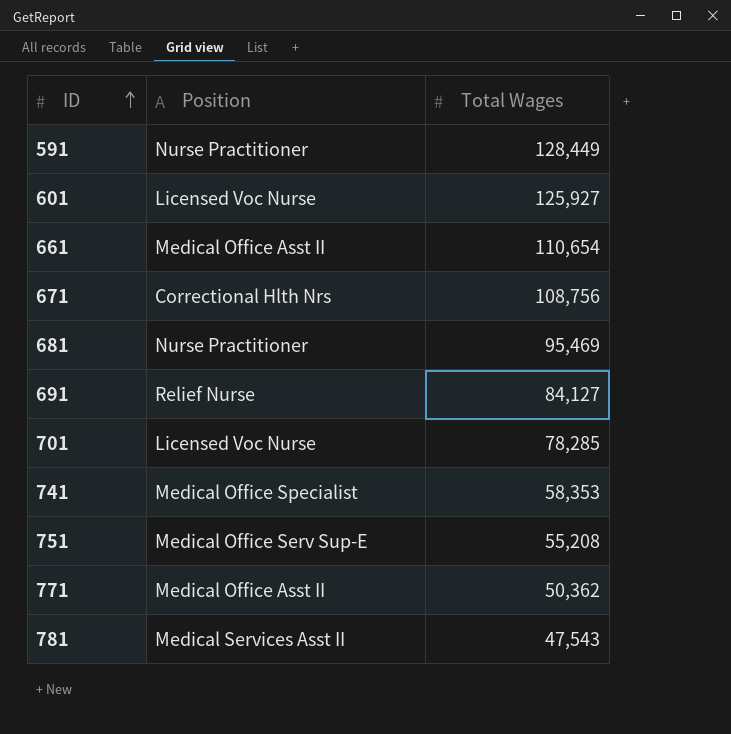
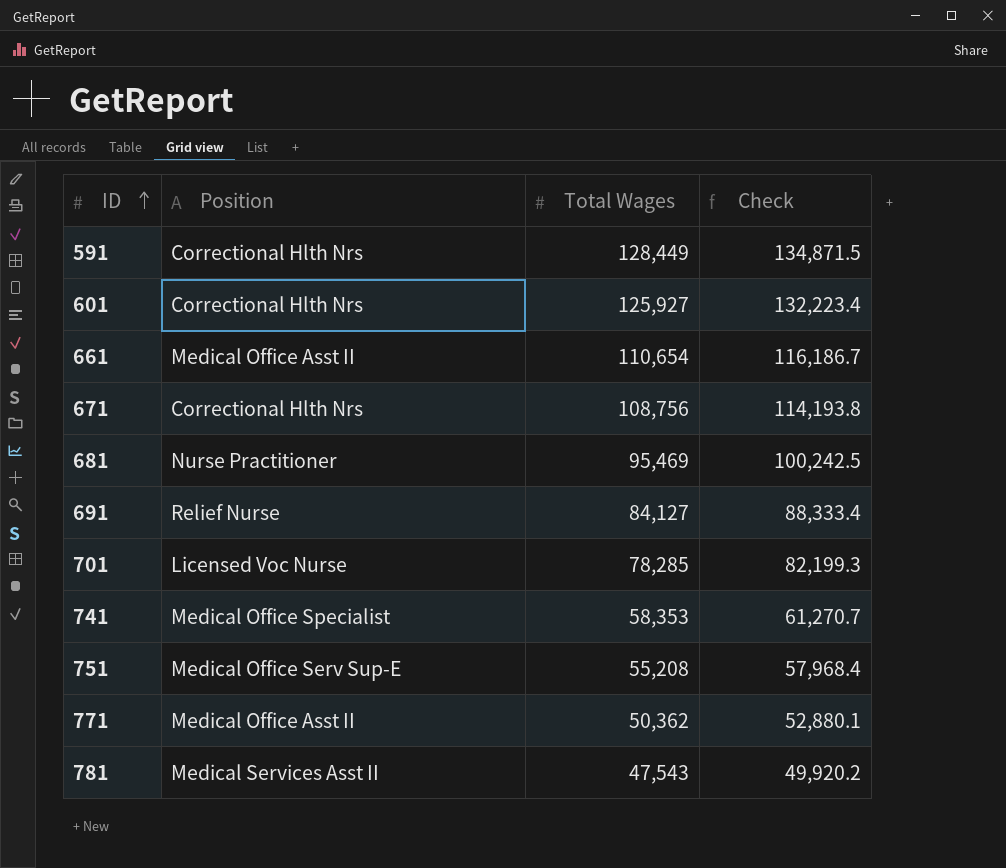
column Check | formula: none -> [Total Wages] * 1.05
591 | Position: Nurse Practitioner -> Correctional Hlth Nrs
601 | Position: Licensed Voc Nurse -> Correctional Hlth Nrs

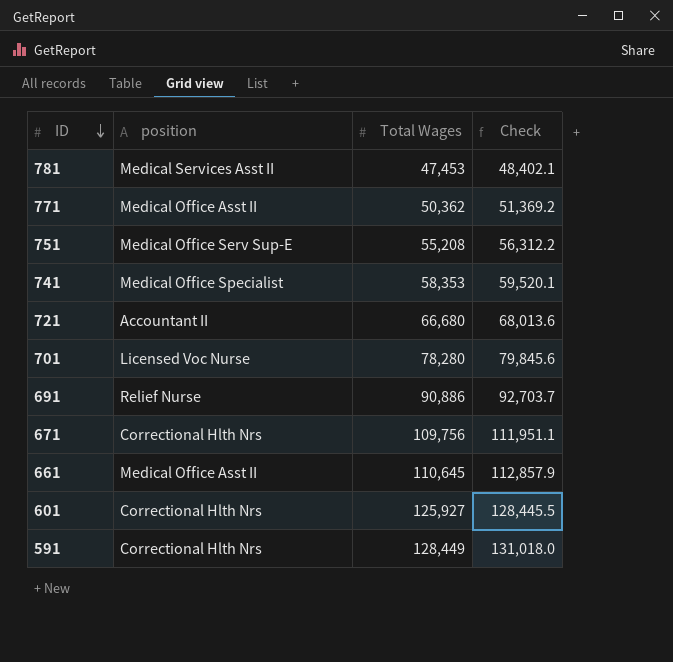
row order: ID ascending -> ID descending
column name: Position -> position
column Check | formula: [Total Wages] * 1.05 -> [Total Wages] * 1.02
row 681: Nurse Practitioner | 95,469 | 100,242.5 -> none
781 | Total Wages: 47,543 -> 47,453
row 721: none -> Accountant II | 66,680 | 68,013.6
701 | Total Wages: 78,285 -> 78,280
691 | Total Wages: 84,127 -> 90,886
671 | Total Wages: 108,756 -> 109,756
661 | Total Wages: 110,654 -> 110,645

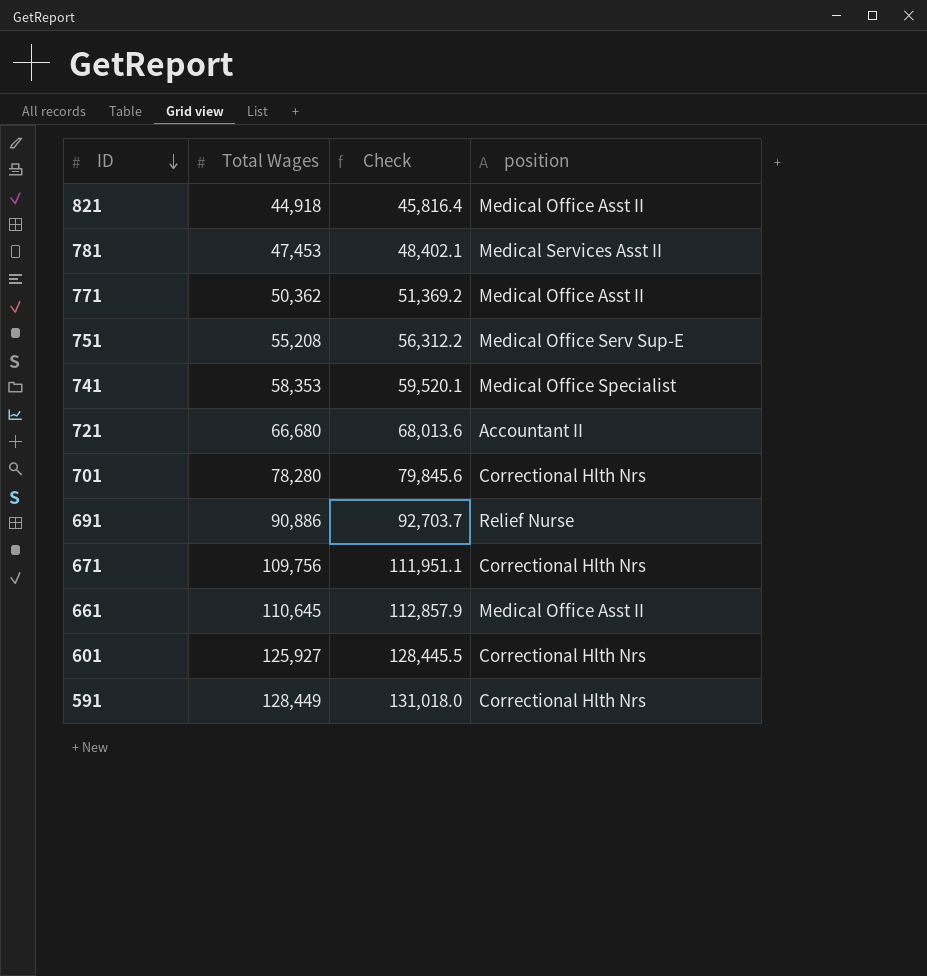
column position | position: 2 -> 4
row 821: none -> 44,918 | 45,816.4 | Medical Office Asst II
701 | position: Licensed Voc Nurse -> Correctional Hlth Nrs

